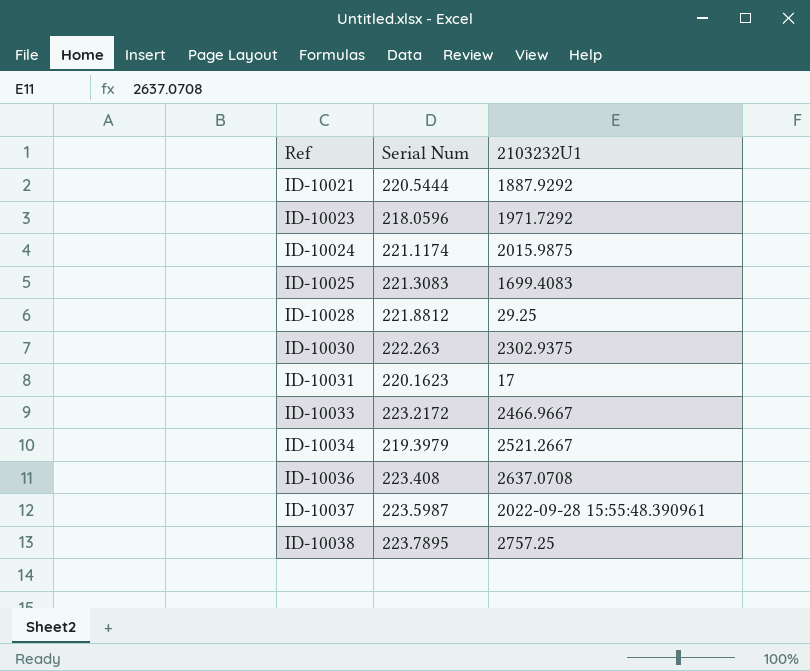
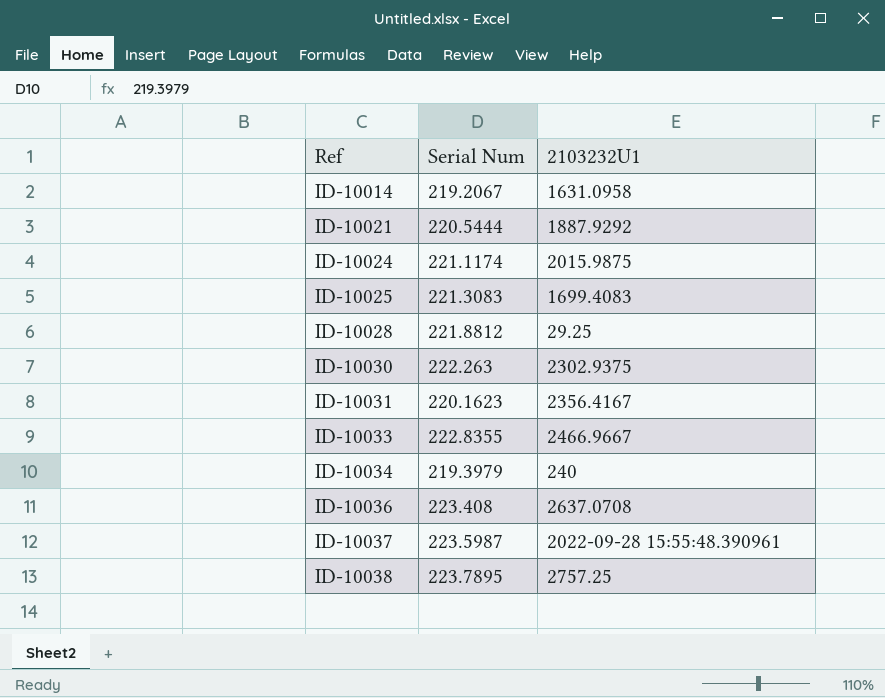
row ID-10023: 218.0596 | 1971.7292 -> none
row ID-10014: none -> 219.2067 | 1631.0958
ID-10031 | 2103232U1: 17 -> 2356.4167
ID-10033 | Serial Num: 223.2172 -> 222.8355
ID-10034 | 2103232U1: 2521.2667 -> 240

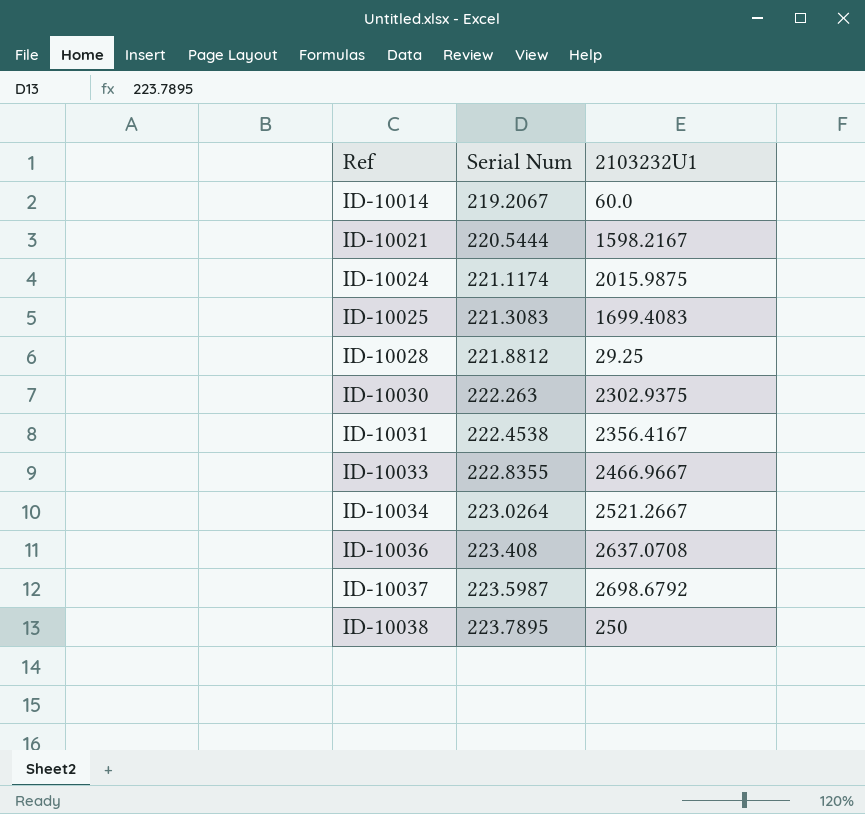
ID-10014 | 2103232U1: 1631.0958 -> 60.0
ID-10021 | 2103232U1: 1887.9292 -> 1598.2167
ID-10031 | Serial Num: 220.1623 -> 222.4538
ID-10034 | Serial Num: 219.3979 -> 223.0264
ID-10034 | 2103232U1: 240 -> 2521.2667
ID-10037 | 2103232U1: 2022-09-28 15:55:48.390961 -> 2698.6792
ID-10038 | 2103232U1: 2757.25 -> 250

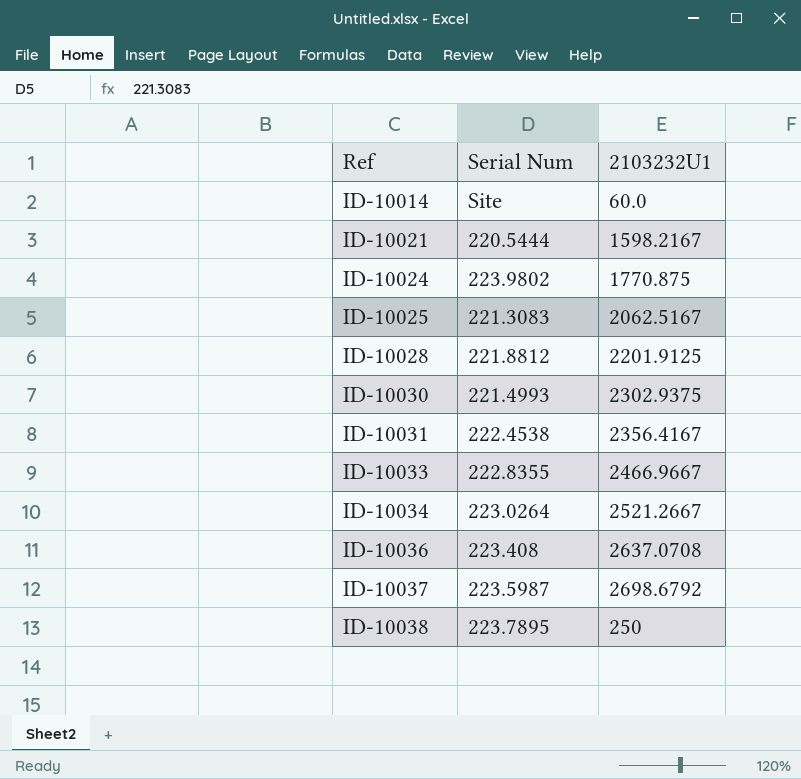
ID-10014 | Serial Num: 219.2067 -> Site
ID-10024 | Serial Num: 221.1174 -> 223.9802
ID-10024 | 2103232U1: 2015.9875 -> 1770.875
ID-10025 | 2103232U1: 1699.4083 -> 2062.5167
ID-10028 | 2103232U1: 29.25 -> 2201.9125
ID-10030 | Serial Num: 222.263 -> 221.4993

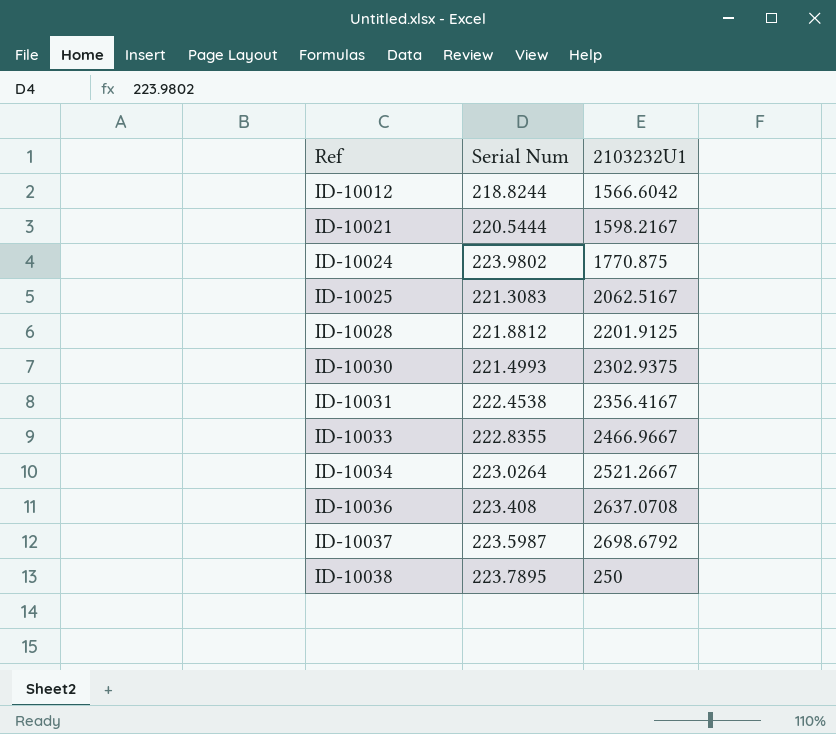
row ID-10014: Site | 60.0 -> none
row ID-10012: none -> 218.8244 | 1566.6042

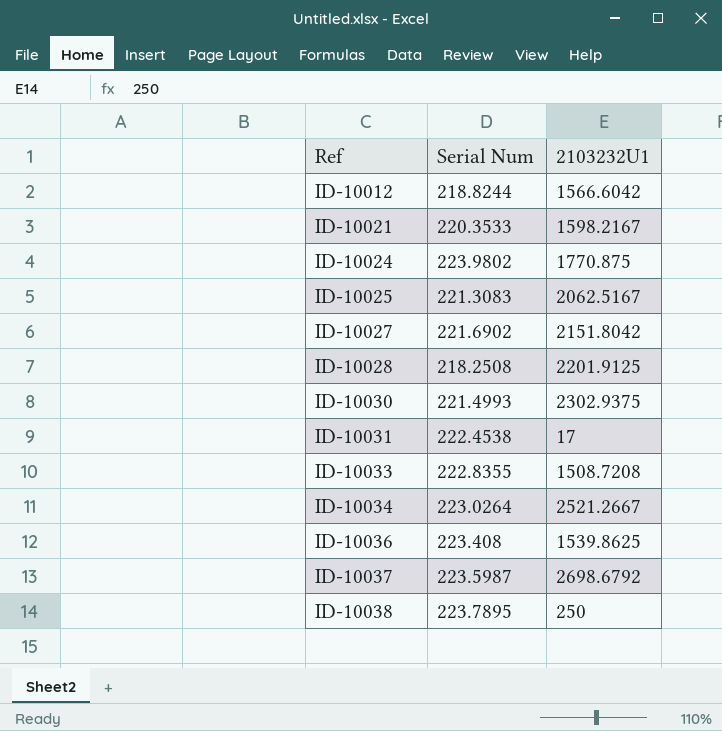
ID-10021 | Serial Num: 220.5444 -> 220.3533
row ID-10027: none -> 221.6902 | 2151.8042
ID-10028 | Serial Num: 221.8812 -> 218.2508
ID-10031 | 2103232U1: 2356.4167 -> 17
ID-10033 | 2103232U1: 2466.9667 -> 1508.7208
ID-10036 | 2103232U1: 2637.0708 -> 1539.8625

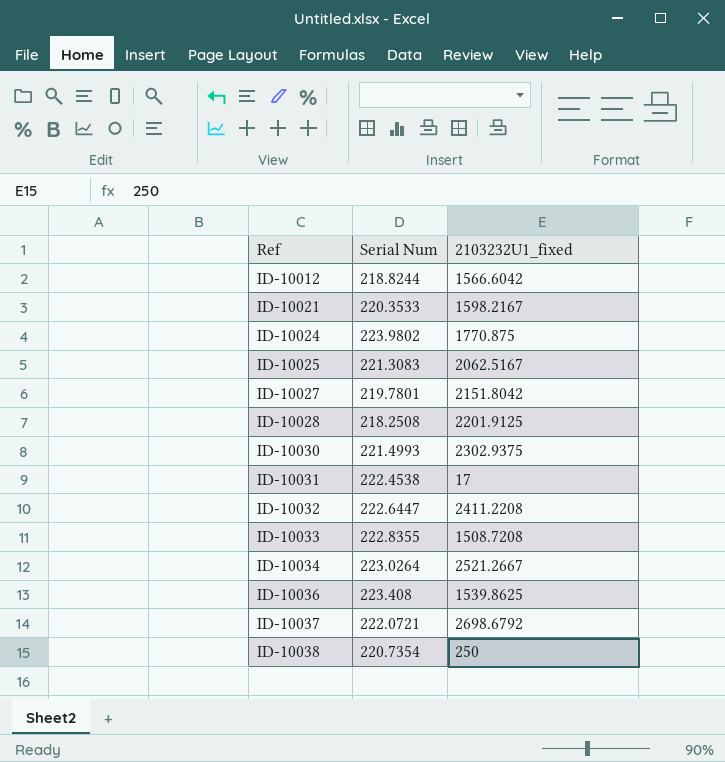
column name: 2103232U1 -> 2103232U1_fixed
ID-10027 | Serial Num: 221.6902 -> 219.7801
row ID-10032: none -> 222.6447 | 2411.2208
ID-10037 | Serial Num: 223.5987 -> 222.0721
ID-10038 | Serial Num: 223.7895 -> 220.7354

